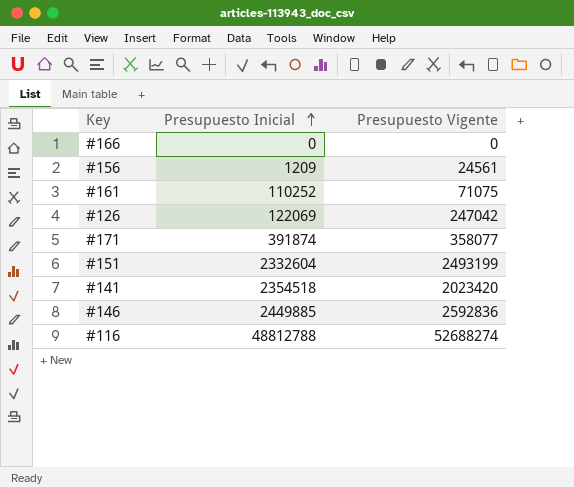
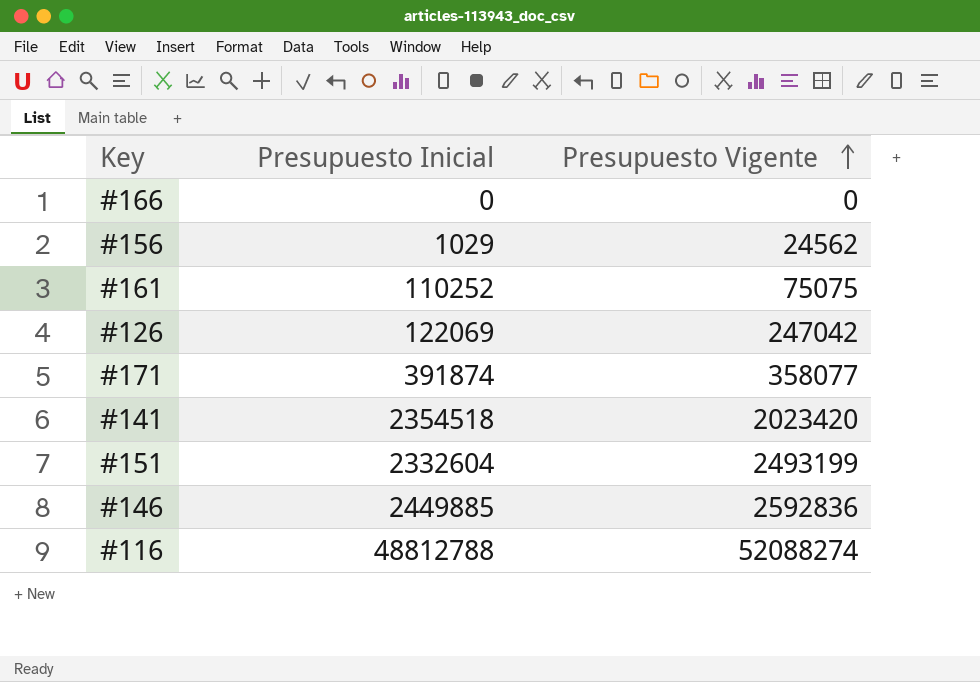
row order: Presupuesto Inicial ascending -> Presupuesto Vigente ascending
#156 | Presupuesto Inicial: 1209 -> 1029
#156 | Presupuesto Vigente: 24561 -> 24562
#161 | Presupuesto Vigente: 71075 -> 75075
#116 | Presupuesto Vigente: 52688274 -> 52088274

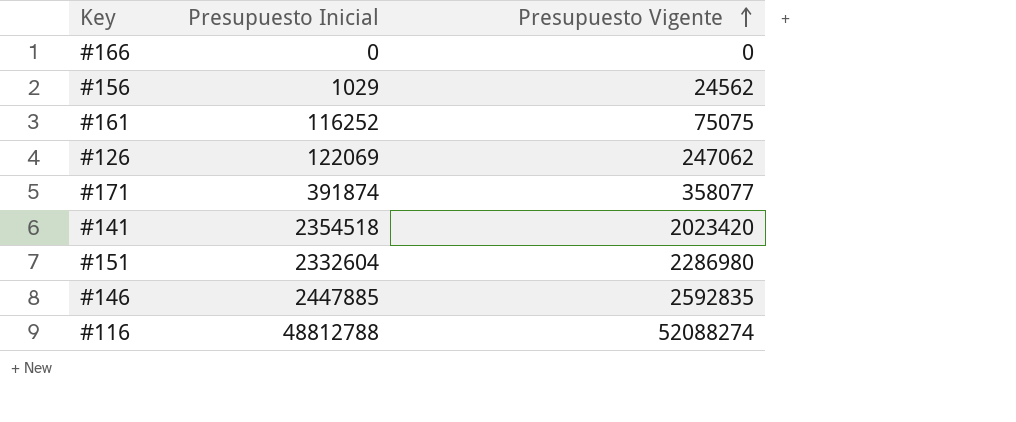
#161 | Presupuesto Inicial: 110252 -> 116252
#126 | Presupuesto Vigente: 247042 -> 247062
#151 | Presupuesto Vigente: 2493199 -> 2286980
#146 | Presupuesto Inicial: 2449885 -> 2447885
#146 | Presupuesto Vigente: 2592836 -> 2592835

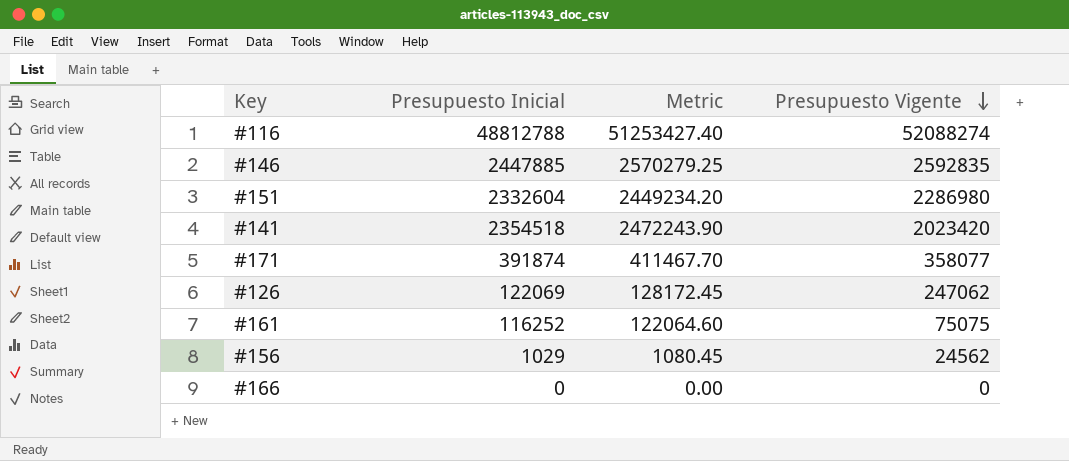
row order: Presupuesto Vigente ascending -> Presupuesto Vigente descending
column Metric | formula: none -> [Presupuesto Inicial] * 1.05

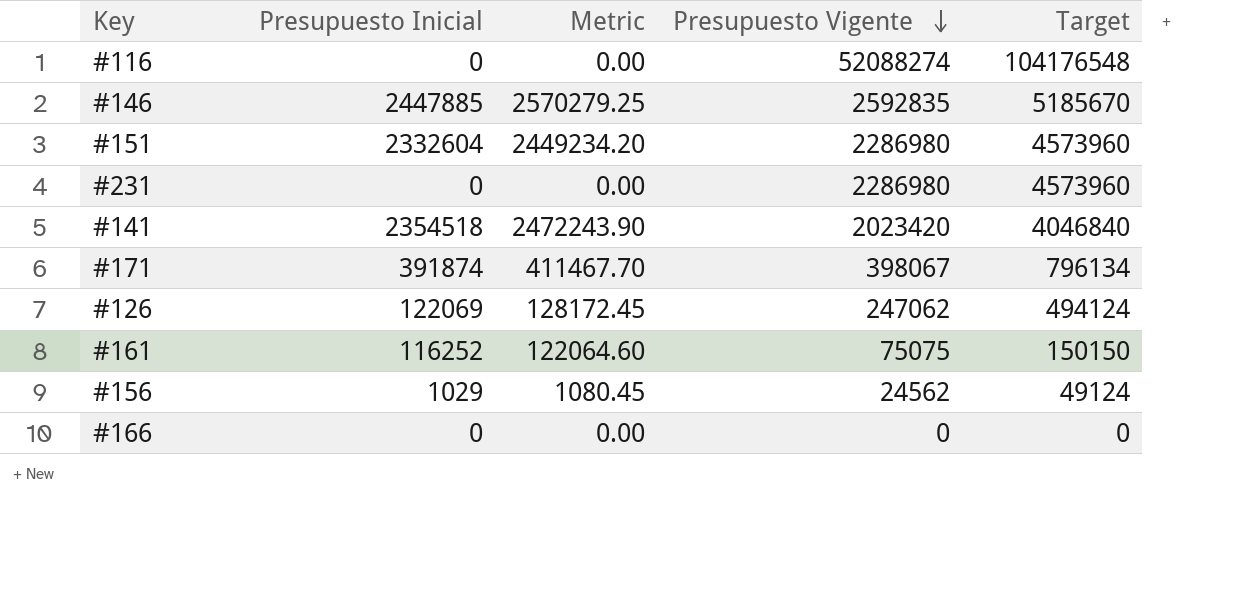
column Target | formula: none -> [Presupuesto Vigente] * 2
#116 | Presupuesto Inicial: 48812788 -> 0
#116 | Metric: 51253427.40 -> 0.00
row #231: none -> 0 | 0.00 | 2286980 | 4573960
#171 | Presupuesto Vigente: 358077 -> 398067

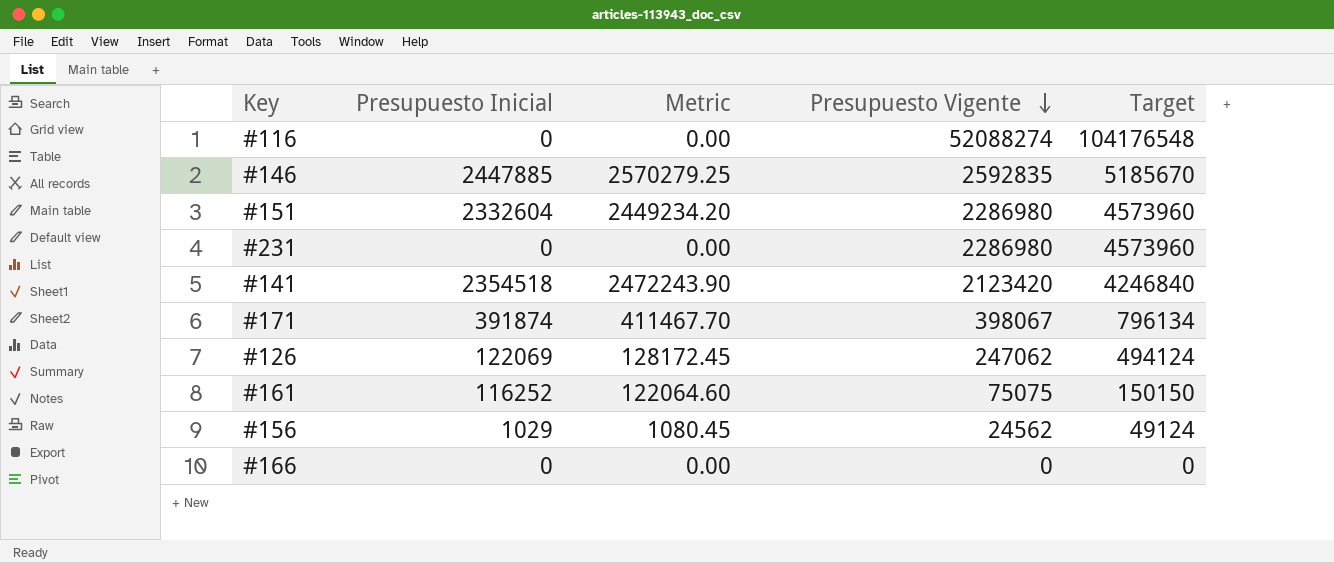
#141 | Presupuesto Vigente: 2023420 -> 2123420
#141 | Target: 4046840 -> 4246840

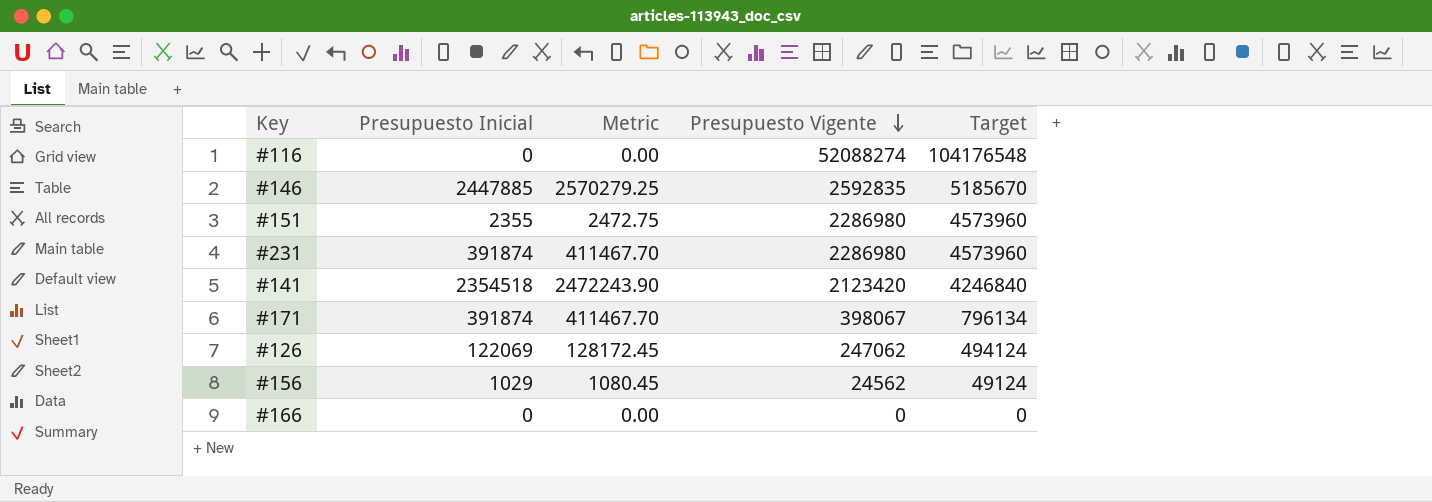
row #161: 116252 | 122064.60 | 75075 | 150150 -> none
#151 | Presupuesto Inicial: 2332604 -> 2355
#151 | Metric: 2449234.20 -> 2472.75
#231 | Presupuesto Inicial: 0 -> 391874
#231 | Metric: 0.00 -> 411467.70

